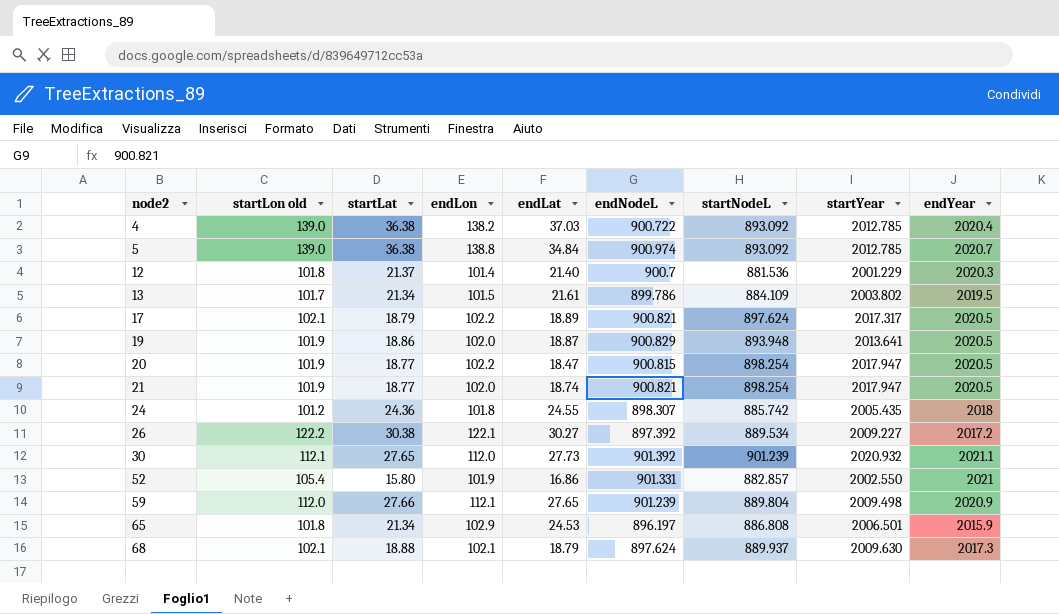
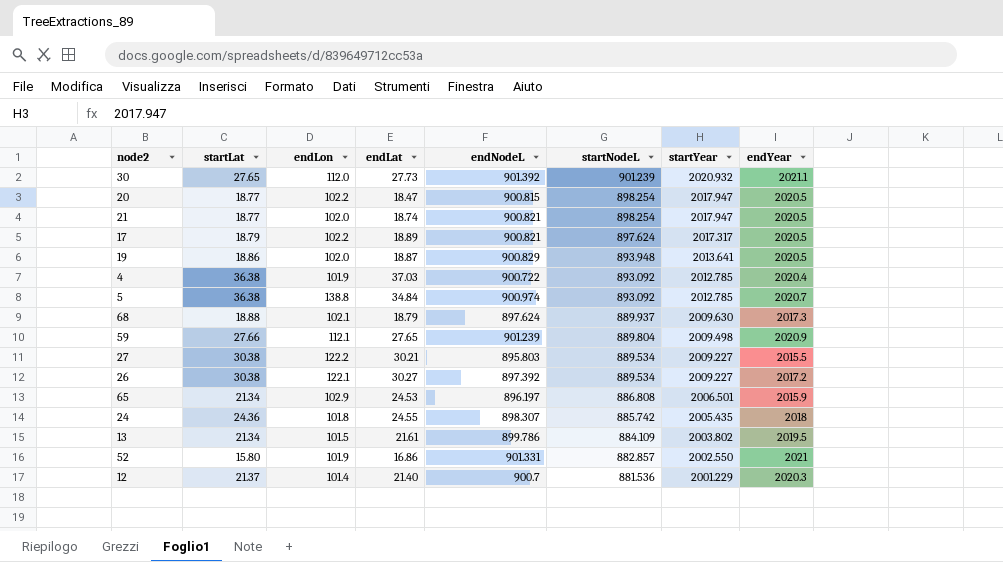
row order: node2 ascending -> startNodeL descending
column startLon old | position: 2 -> none
4 | endLon: 138.2 -> 101.9
row 27: none -> 30.38 | 122.2 | 30.21 | 895.803 | 889.534 | 2009.227 | 2015.5

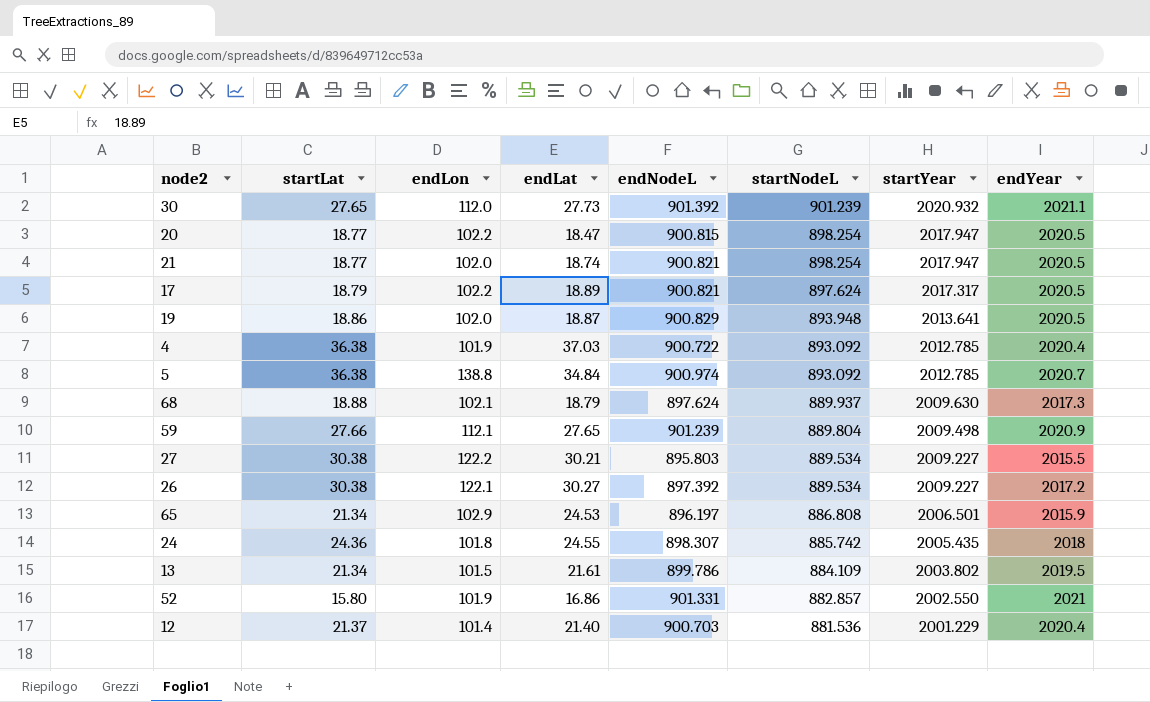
12 | endNodeL: 900.7 -> 900.703
12 | endYear: 2020.3 -> 2020.4

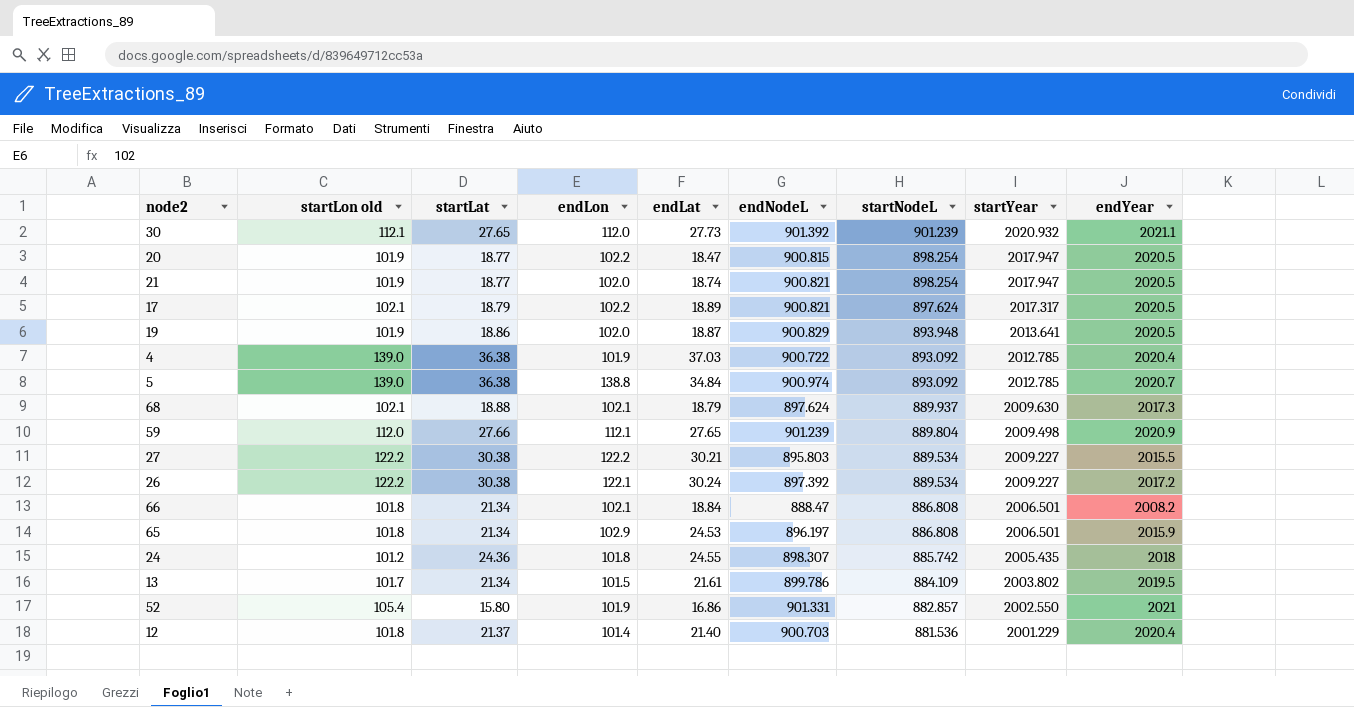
column startLon old | position: none -> 2
26 | endLat: 30.27 -> 30.24
row 66: none -> 101.8 | 21.34 | 102.1 | 18.84 | 888.47 | 886.808 | 2006.501 | 2008.2

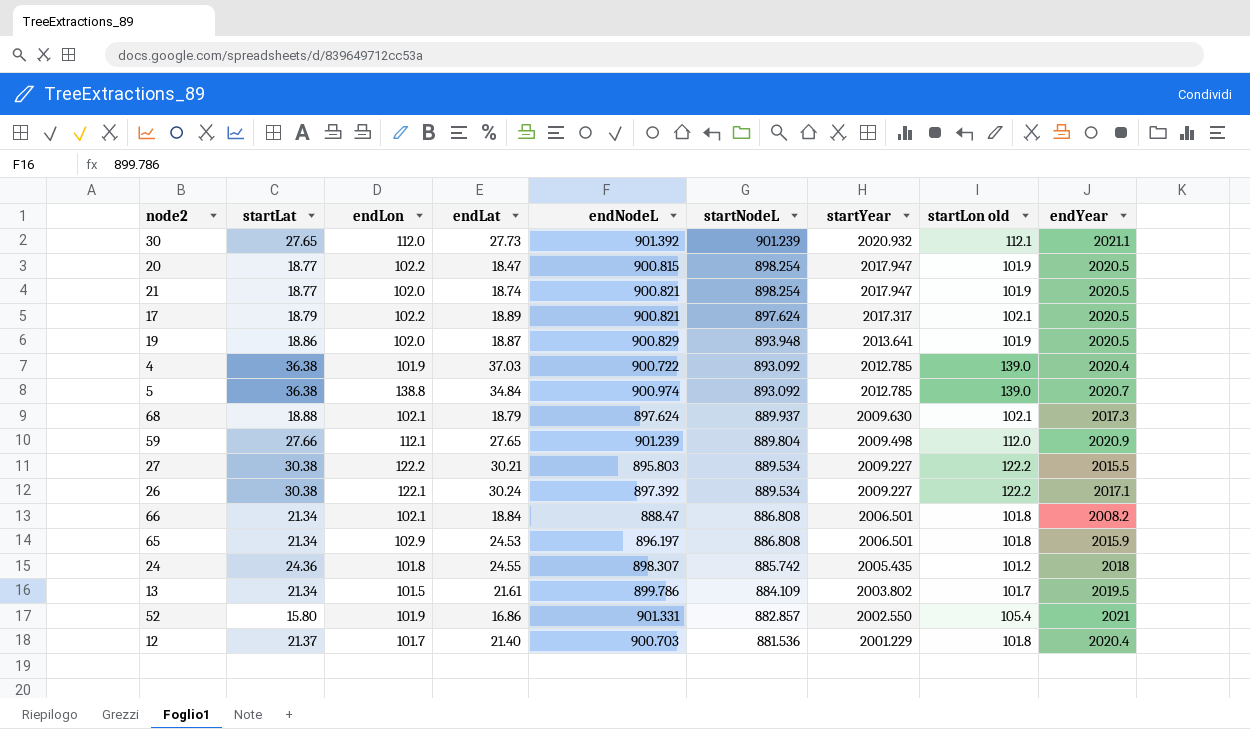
column startLon old | position: 2 -> 8
26 | endYear: 2017.2 -> 2017.1
12 | endLon: 101.4 -> 101.7

